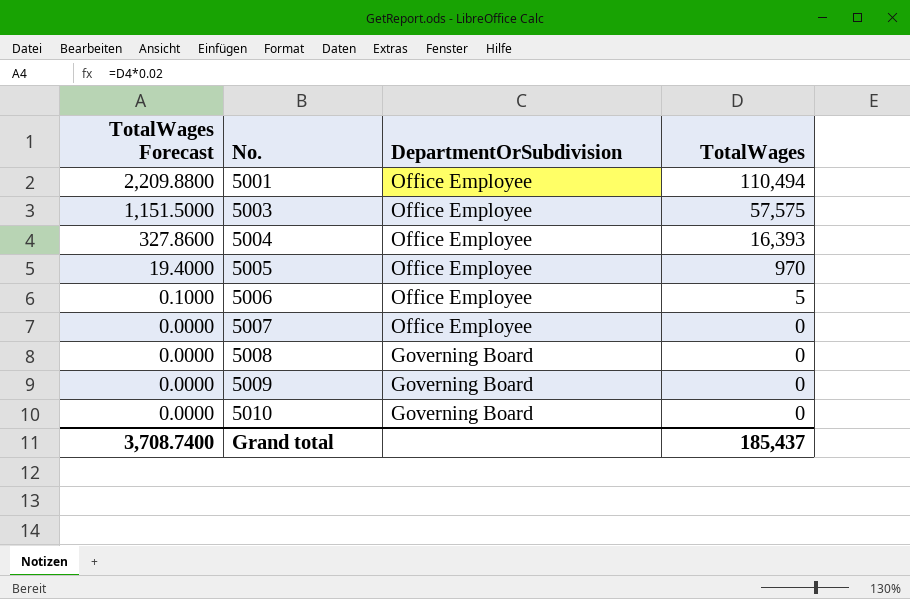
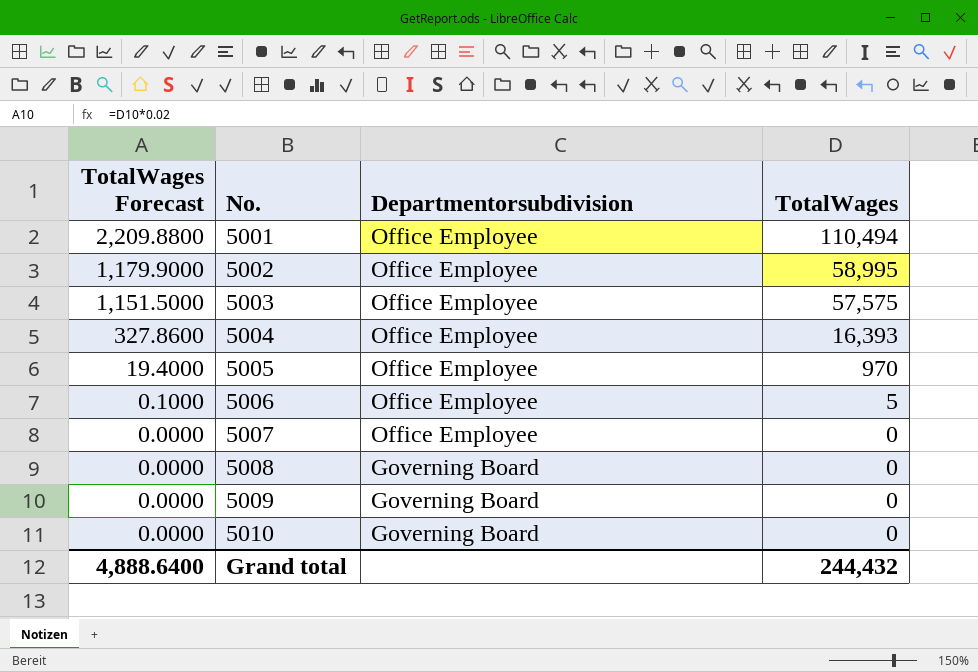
column name: DepartmentOrSubdivision -> Departmentorsubdivision
row 5002: none -> 1,179.9000 | Office Employee | 58,995
Grand total | TotalWages Forecast: 3,708.7400 -> 4,888.6400
Grand total | TotalWages: 185,437 -> 244,432

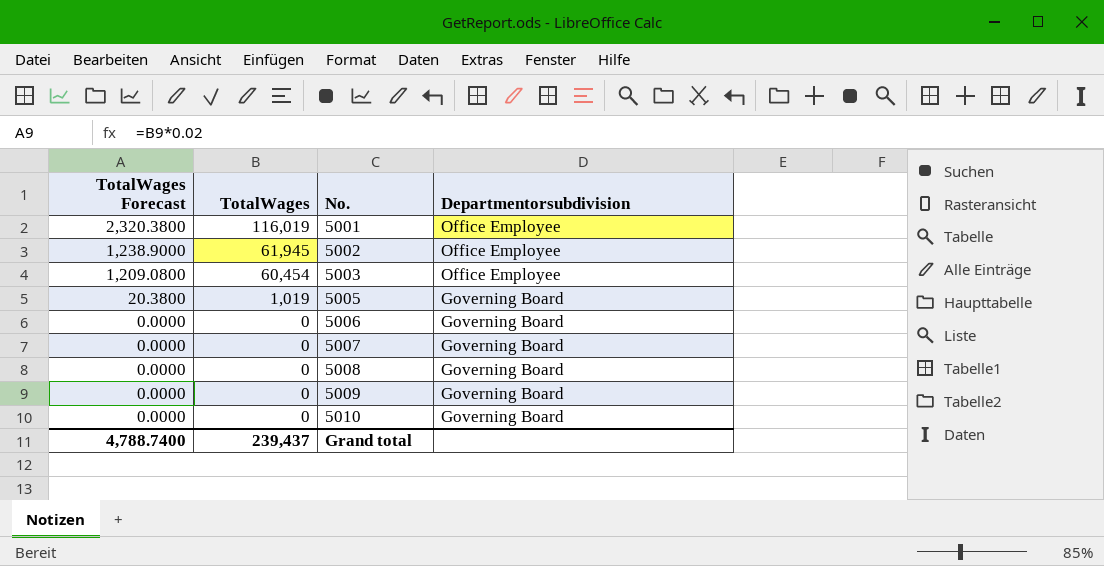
column TotalWages | position: 4 -> 2
row 5004: 327.8600 | Office Employee | 16,393 -> none
5001 | TotalWages Forecast: 2,209.8800 -> 2,320.3800
5001 | TotalWages: 110,494 -> 116,019
5002 | TotalWages Forecast: 1,179.9000 -> 1,238.9000
5002 | TotalWages: 58,995 -> 61,945
5003 | TotalWages Forecast: 1,151.5000 -> 1,209.0800
5003 | TotalWages: 57,575 -> 60,454
5005 | TotalWages Forecast: 19.4000 -> 20.3800
5005 | TotalWages: 970 -> 1,019
5005 | Departmentorsubdivision: Office Employee -> Governing Board
5006 | TotalWages Forecast: 0.1000 -> 0.0000
5006 | TotalWages: 5 -> 0
5006 | Departmentorsubdivision: Office Employee -> Governing Board
5007 | Departmentorsubdivision: Office Employee -> Governing Board
Grand total | TotalWages Forecast: 4,888.6400 -> 4,788.7400
Grand total | TotalWages: 244,432 -> 239,437

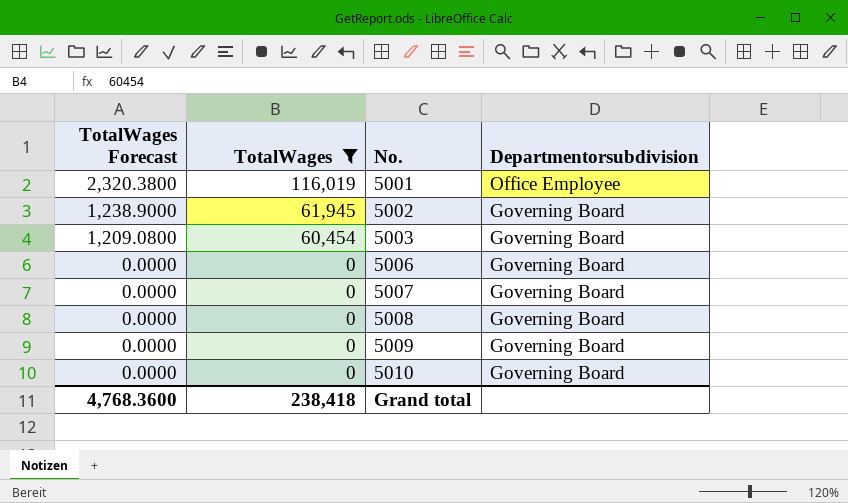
filter: none -> TotalWages != 1,019
5002 | Departmentorsubdivision: Office Employee -> Governing Board
5003 | Departmentorsubdivision: Office Employee -> Governing Board
Grand total | TotalWages Forecast: 4,788.7400 -> 4,768.3600
Grand total | TotalWages: 239,437 -> 238,418

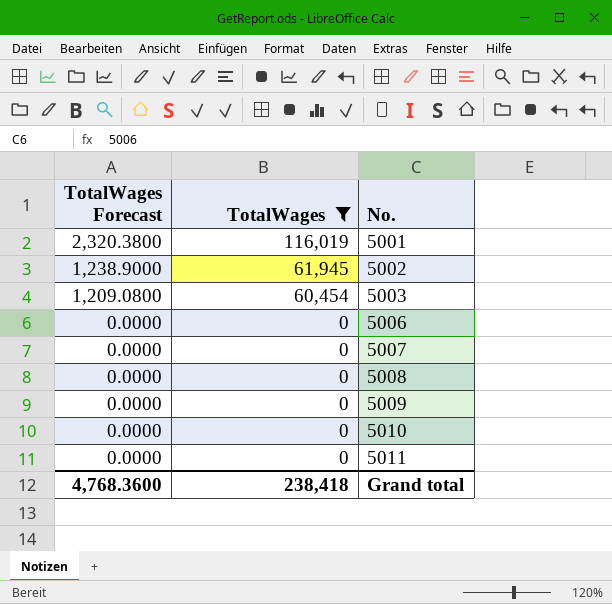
column Departmentorsubdivision | position: 4 -> none
row 5011: none -> 0.0000 | 0

